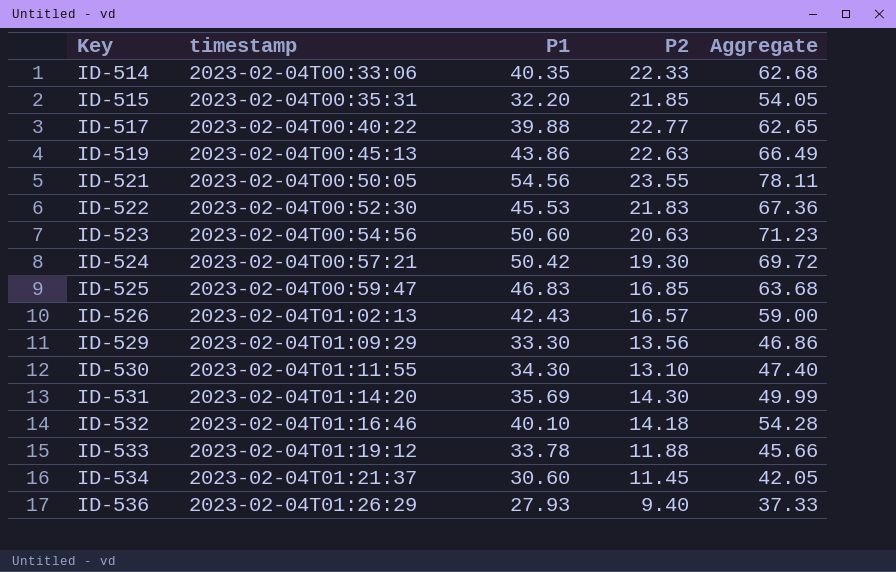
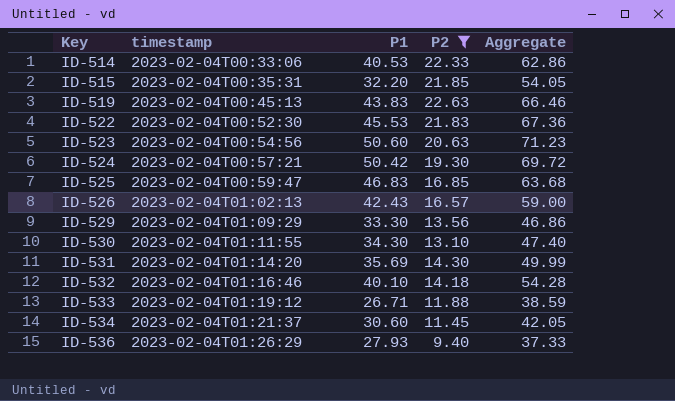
filter: none -> P2 <= 22.63
ID-514 | P1: 40.35 -> 40.53
ID-514 | Aggregate: 62.68 -> 62.86
ID-519 | P1: 43.86 -> 43.83
ID-519 | Aggregate: 66.49 -> 66.46
ID-533 | P1: 33.78 -> 26.71
ID-533 | Aggregate: 45.66 -> 38.59

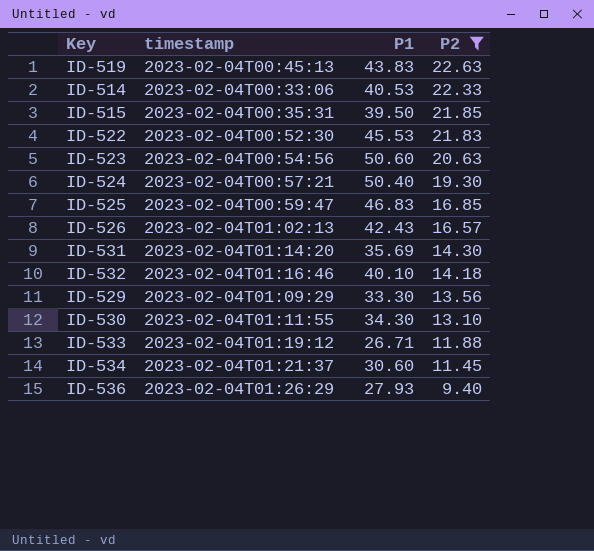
row order: Key ascending -> P2 descending
column Aggregate | formula: [P1] + [P2] -> none
ID-515 | P1: 32.20 -> 39.50
ID-524 | P1: 50.42 -> 50.40

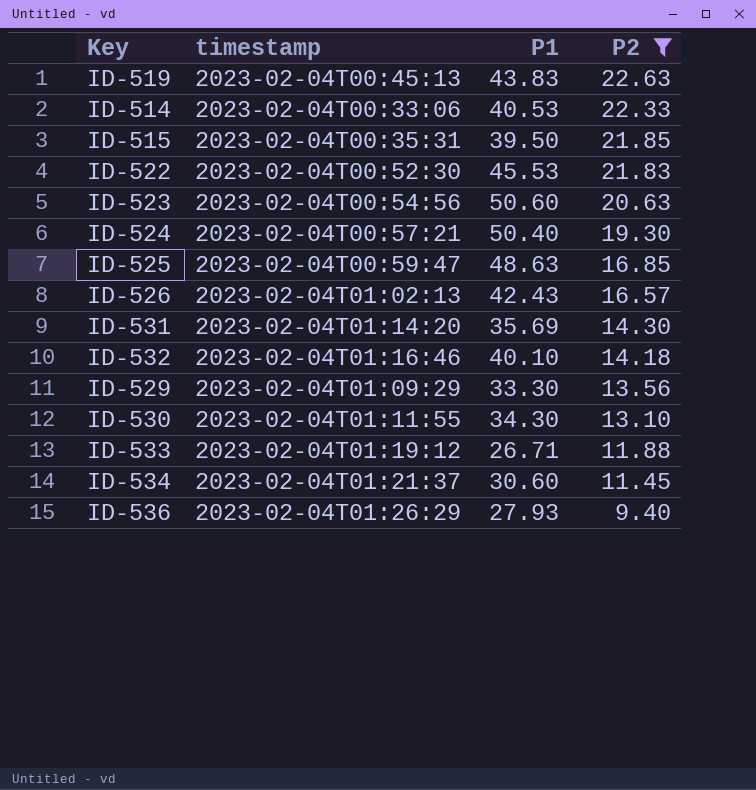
ID-525 | P1: 46.83 -> 48.63

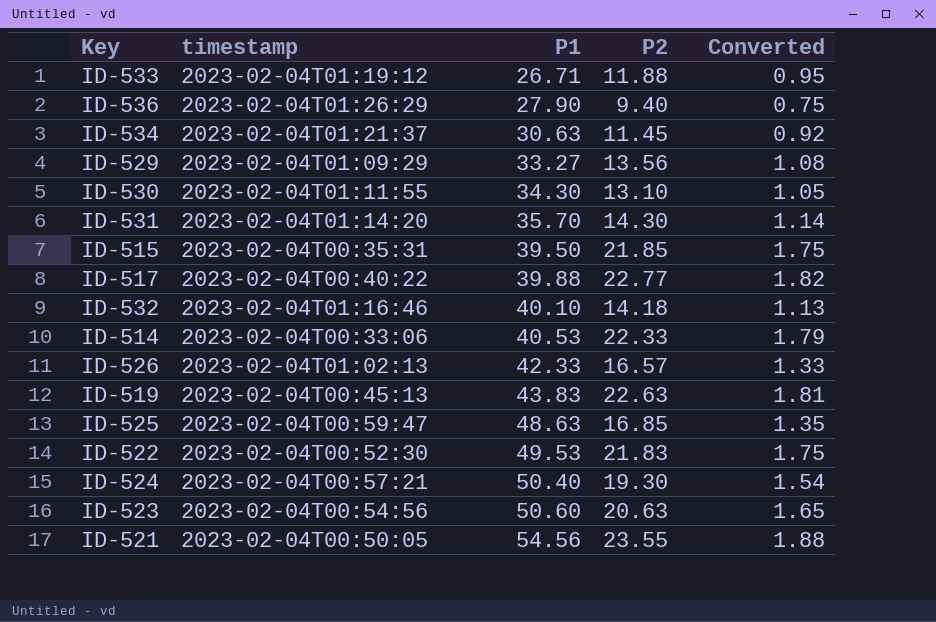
filter: P2 <= 22.63 -> none
row order: P2 descending -> P1 ascending
column Converted | formula: none -> [P2] * 0.08
ID-536 | P1: 27.93 -> 27.90
ID-534 | P1: 30.60 -> 30.63
ID-529 | P1: 33.30 -> 33.27
ID-531 | P1: 35.69 -> 35.70
ID-526 | P1: 42.43 -> 42.33
ID-522 | P1: 45.53 -> 49.53

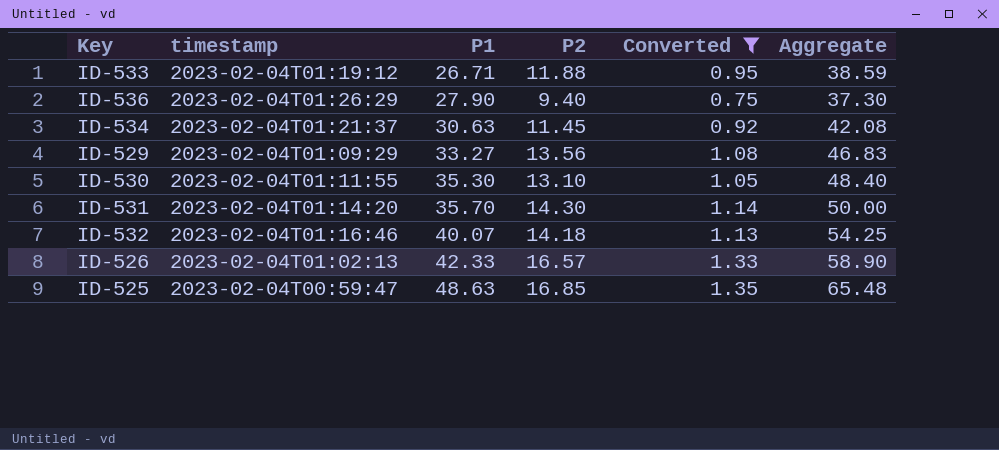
filter: none -> Converted <= 1.35
column Aggregate | formula: none -> [P1] + [P2]
ID-530 | P1: 34.30 -> 35.30
ID-532 | P1: 40.10 -> 40.07

